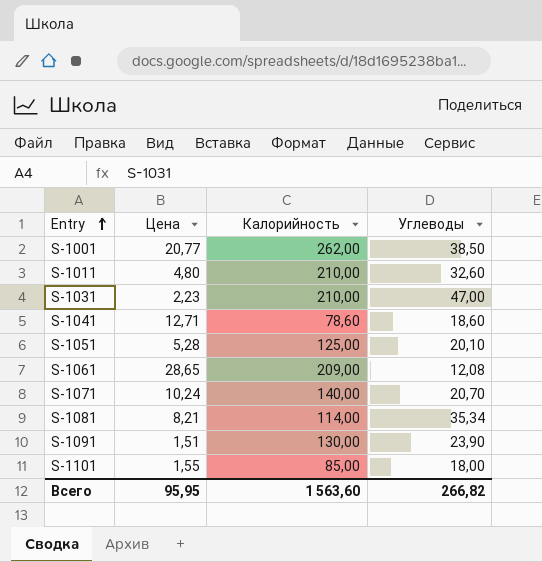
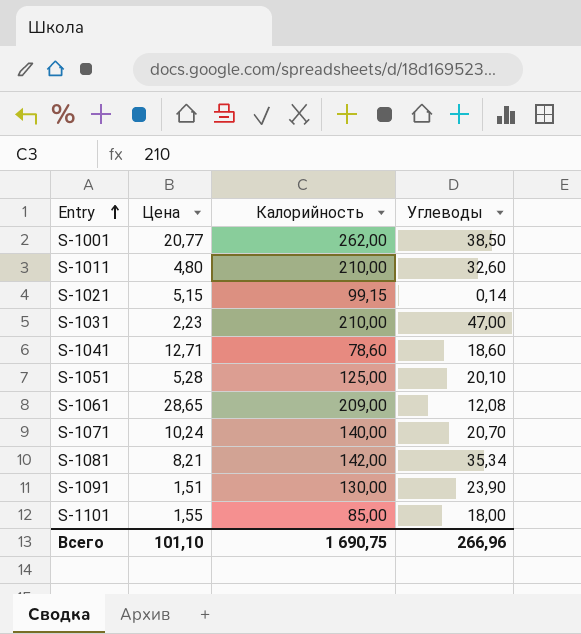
row S-1021: none -> 5,15 | 99,15 | 0,14
S-1081 | Калорийность: 114,00 -> 142,00
Всего | Цена: 95,95 -> 101,10
Всего | Калорийность: 1 563,60 -> 1 690,75
Всего | Углеводы: 266,82 -> 266,96

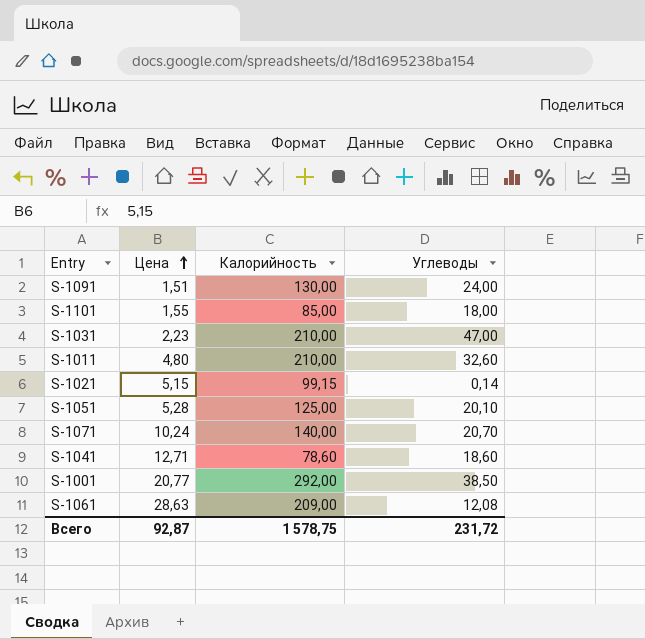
row order: Entry ascending -> Цена ascending
row S-1081: 8,21 | 142,00 | 35,34 -> none
S-1091 | Углеводы: 23,90 -> 24,00
S-1001 | Калорийность: 262,00 -> 292,00
S-1061 | Цена: 28,65 -> 28,63
Всего | Цена: 101,10 -> 92,87
Всего | Калорийность: 1 690,75 -> 1 578,75
Всего | Углеводы: 266,96 -> 231,72

